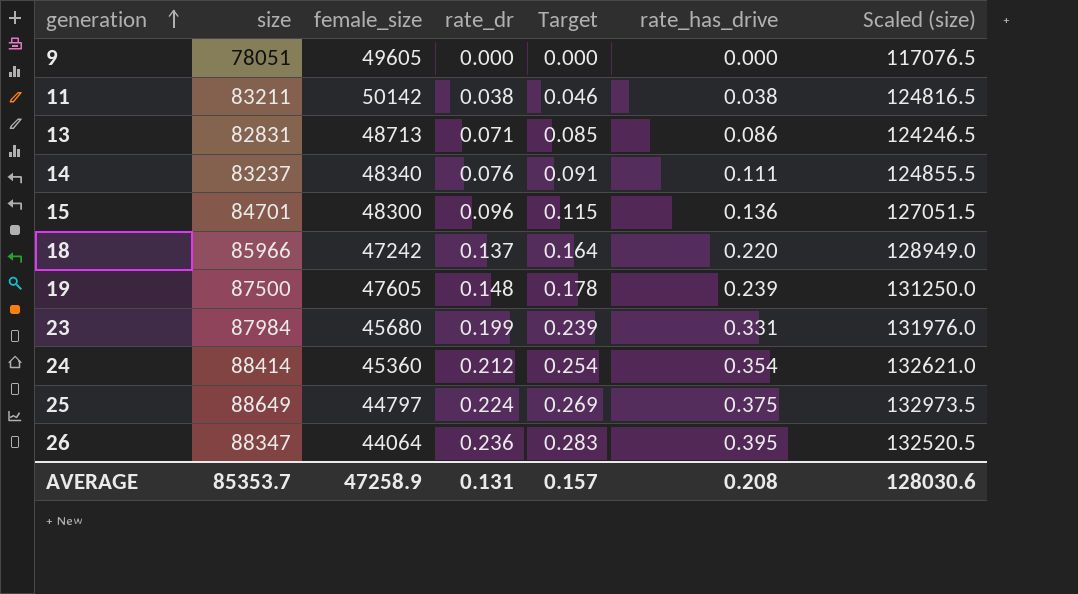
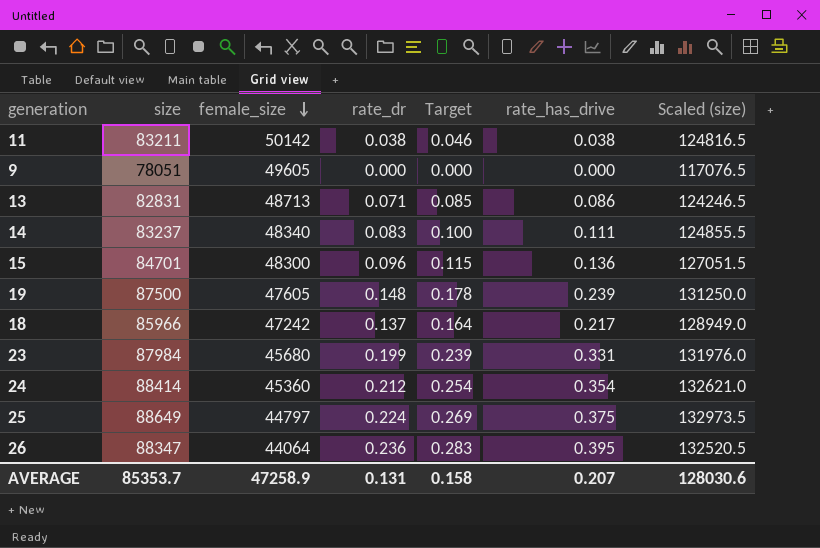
row order: generation ascending -> female_size descending
14 | rate_dr: 0.076 -> 0.083
14 | Target: 0.091 -> 0.100
18 | rate_has_drive: 0.220 -> 0.217
AVERAGE | Target: 0.157 -> 0.158
AVERAGE | rate_has_drive: 0.208 -> 0.207

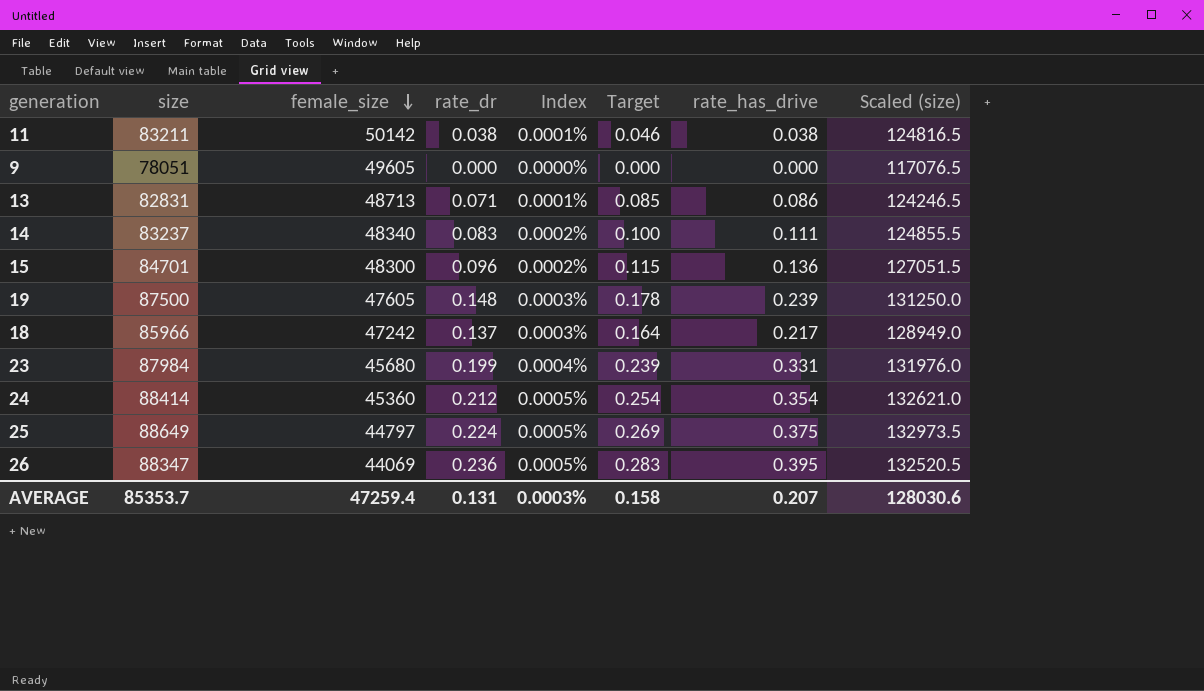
column Index | formula: none -> [rate_dr] / [female_size]
26 | female_size: 44064 -> 44069
AVERAGE | female_size: 47258.9 -> 47259.4

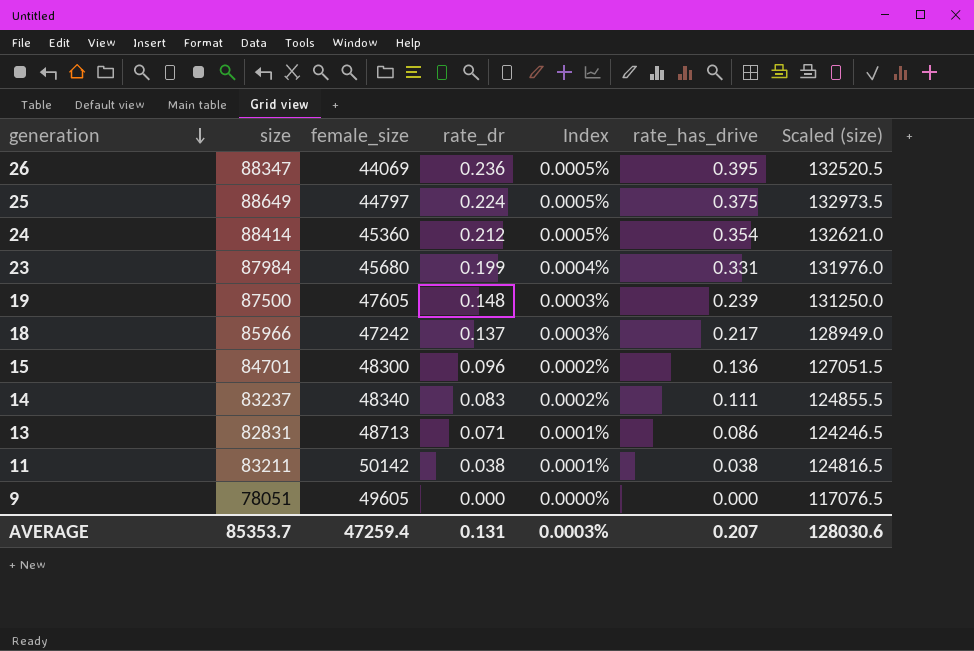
row order: female_size descending -> generation descending
column Target | formula: [rate_dr] * 1.2 -> none

